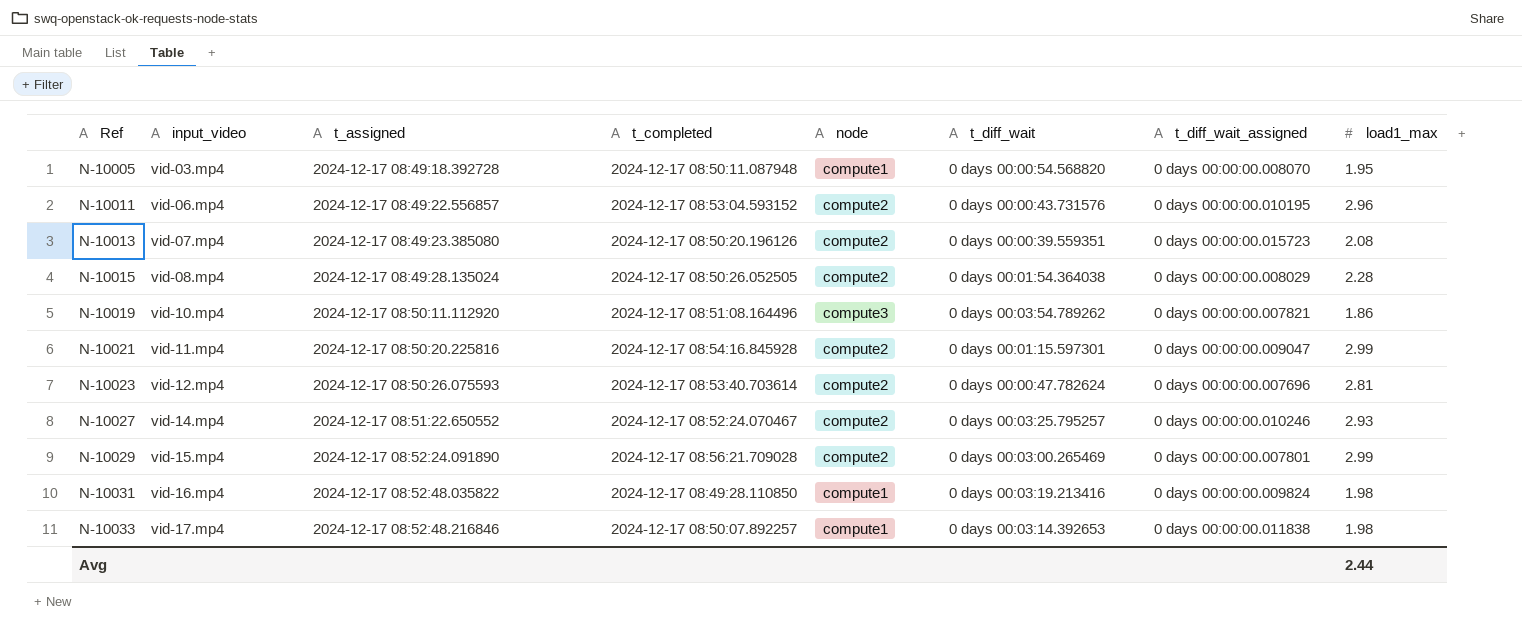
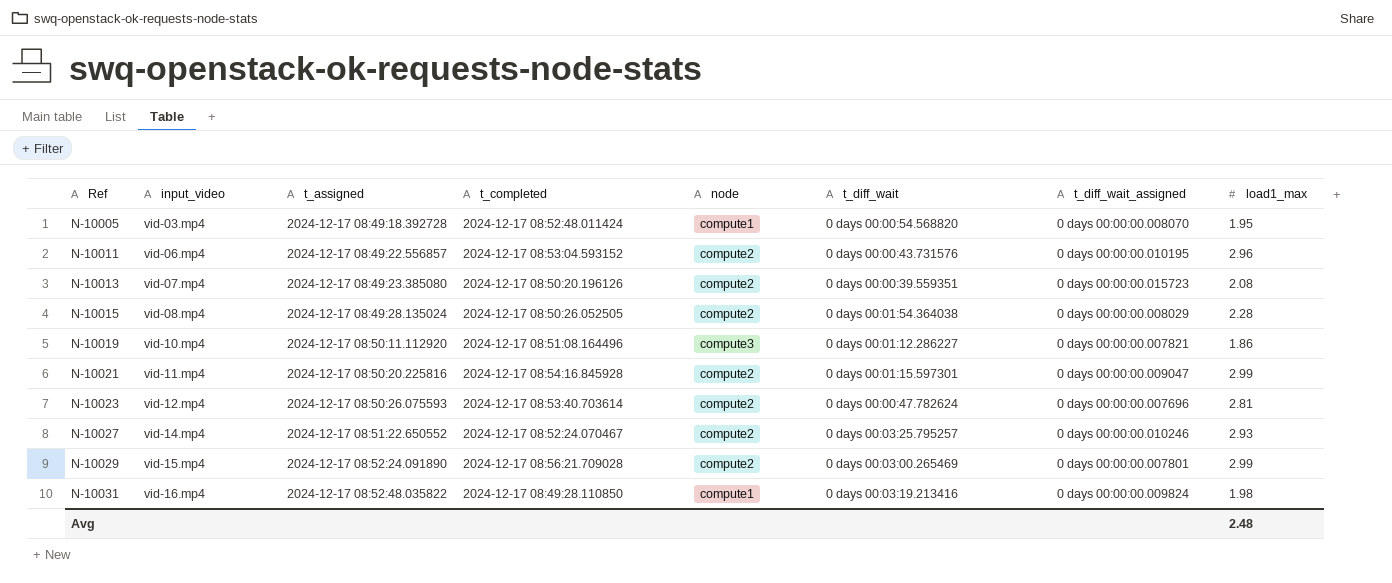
row N-10033: vid-17.mp4 | 2024-12-17 08:52:48.216846 | 2024-12-17 08:50:07.892257 | compute1 | 0 days 00:03:14.392653 | 0 days 00:00:00.011838 | 1.98 -> none
N-10005 | t_completed: 2024-12-17 08:50:11.087948 -> 2024-12-17 08:52:48.011424
N-10019 | t_diff_wait: 0 days 00:03:54.789262 -> 0 days 00:01:12.286227
Avg | load1_max: 2.44 -> 2.48

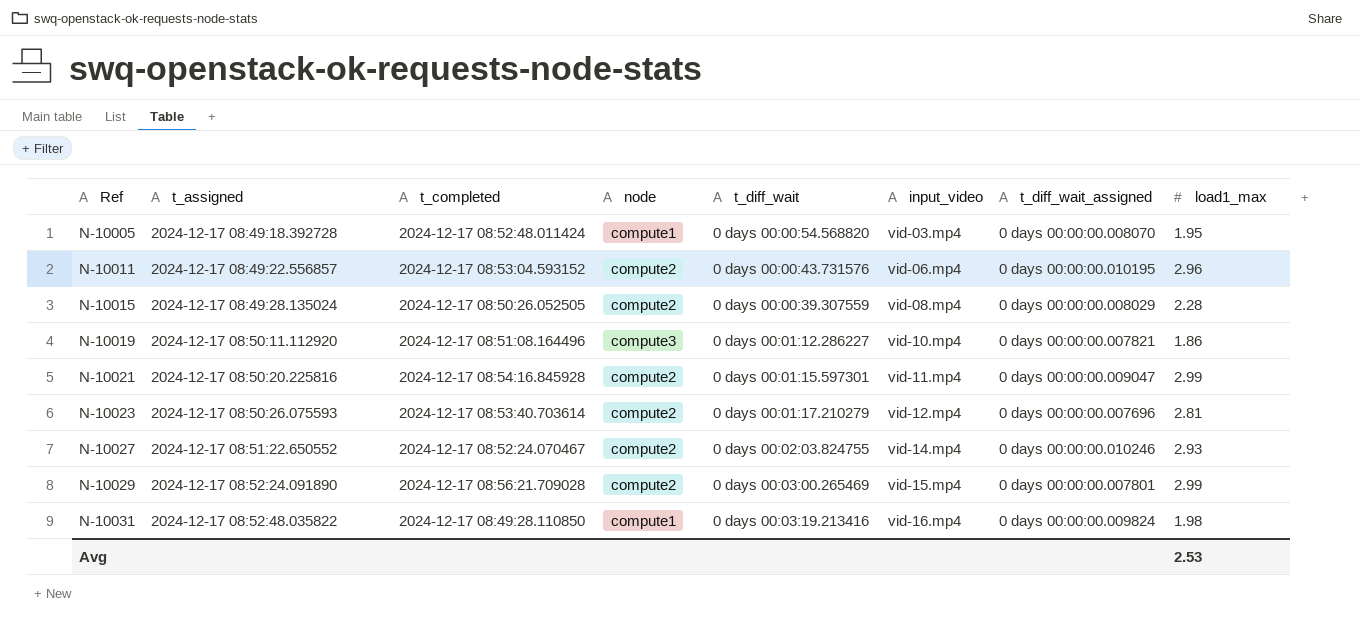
column input_video | position: 2 -> 6
row N-10013: vid-07.mp4 | 2024-12-17 08:49:23.385080 | 2024-12-17 08:50:20.196126 | compute2 | 0 days 00:00:39.559351 | 0 days 00:00:00.015723 | 2.08 -> none
N-10015 | t_diff_wait: 0 days 00:01:54.364038 -> 0 days 00:00:39.307559
N-10023 | t_diff_wait: 0 days 00:00:47.782624 -> 0 days 00:01:17.210279
N-10027 | t_diff_wait: 0 days 00:03:25.795257 -> 0 days 00:02:03.824755
Avg | load1_max: 2.48 -> 2.53

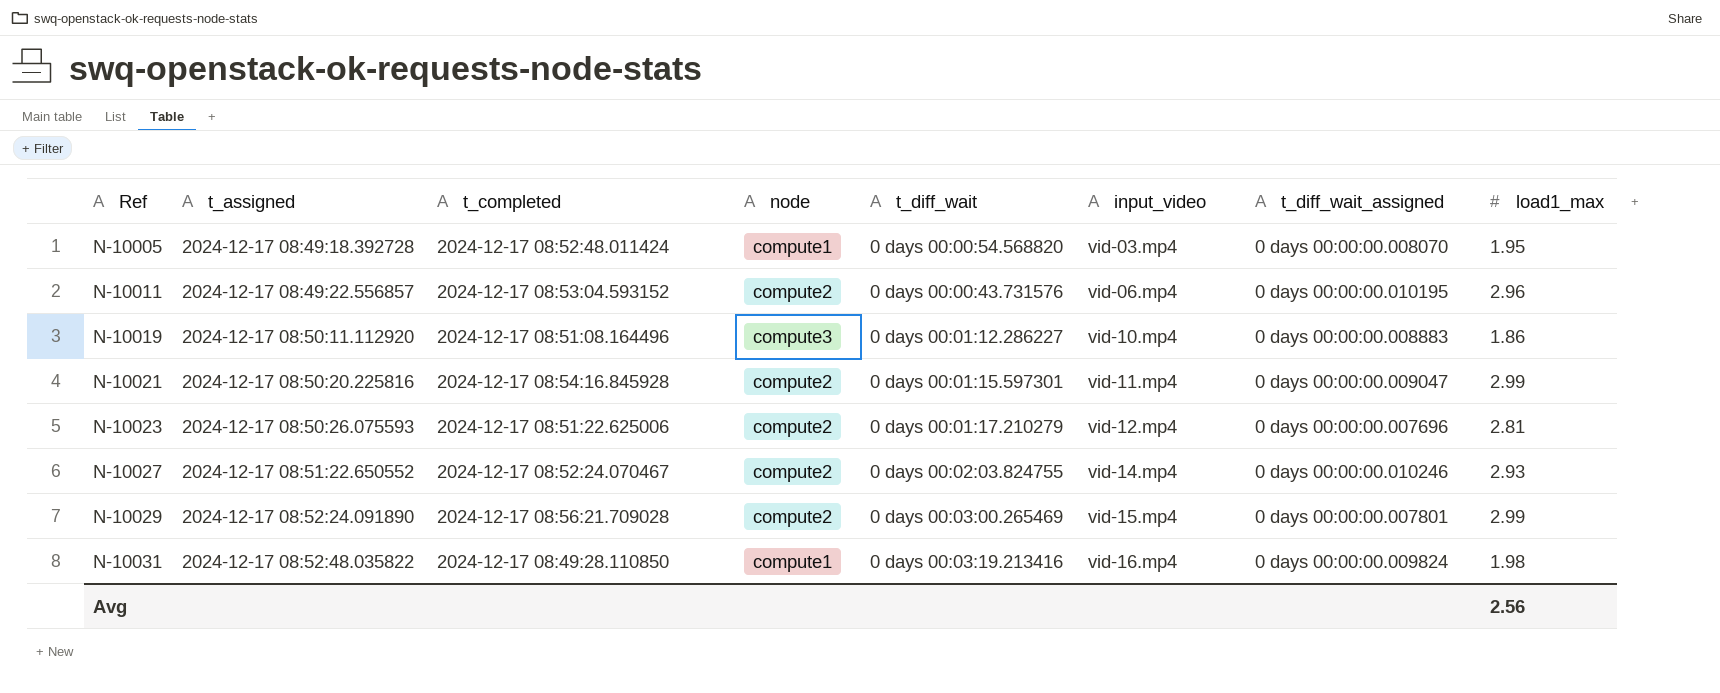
row N-10015: 2024-12-17 08:49:28.135024 | 2024-12-17 08:50:26.052505 | compute2 | 0 days 00:00:39.307559 | vid-08.mp4 | 0 days 00:00:00.008029 | 2.28 -> none
N-10019 | t_diff_wait_assigned: 0 days 00:00:00.007821 -> 0 days 00:00:00.008883
N-10023 | t_completed: 2024-12-17 08:53:40.703614 -> 2024-12-17 08:51:22.625006
Avg | load1_max: 2.53 -> 2.56

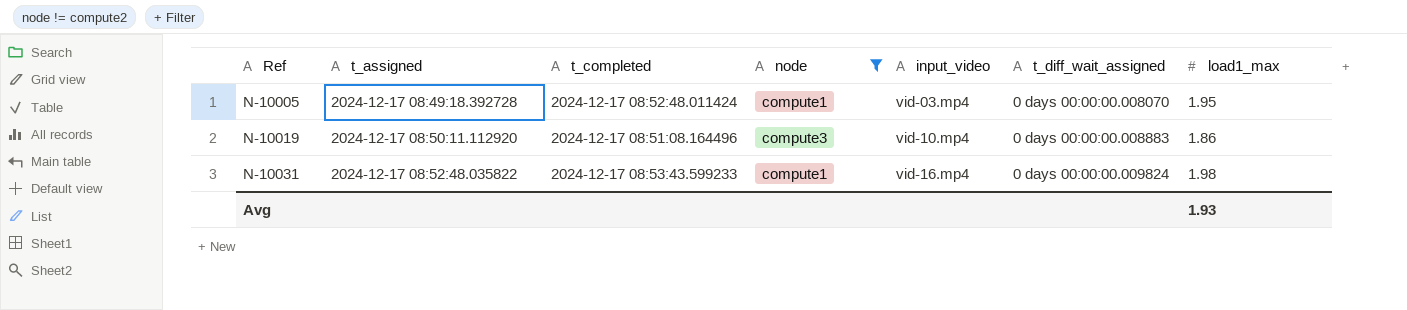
filter: none -> node != compute2
column t_diff_wait | position: 5 -> none
N-10031 | t_completed: 2024-12-17 08:49:28.110850 -> 2024-12-17 08:53:43.599233
Avg | load1_max: 2.56 -> 1.93

